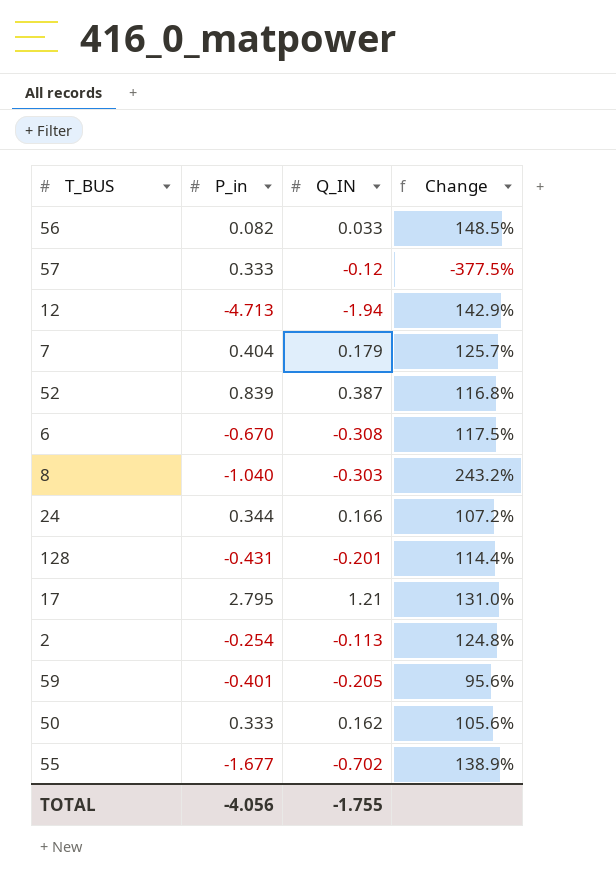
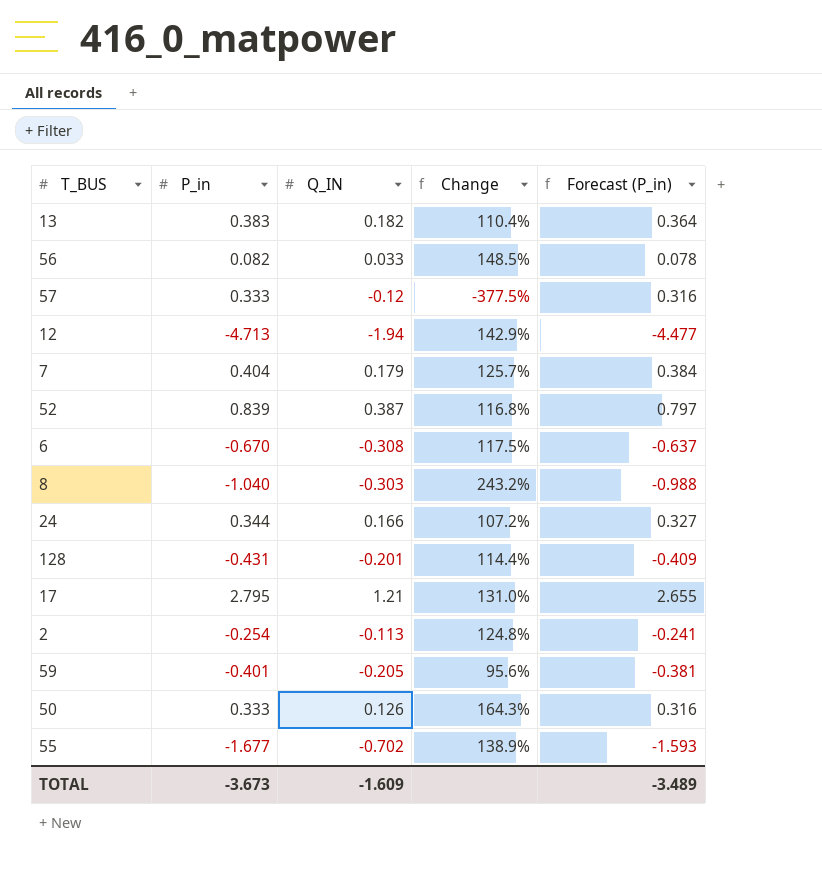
column Forecast (P_in) | formula: none -> [P_in] * 0.95
row 13: none -> 0.383 | 0.182 | 110.4% | 0.364
50 | Q_IN: 0.162 -> 0.126
50 | Change: 105.6% -> 164.3%
TOTAL | P_in: -4.056 -> -3.673
TOTAL | Q_IN: -1.755 -> -1.609

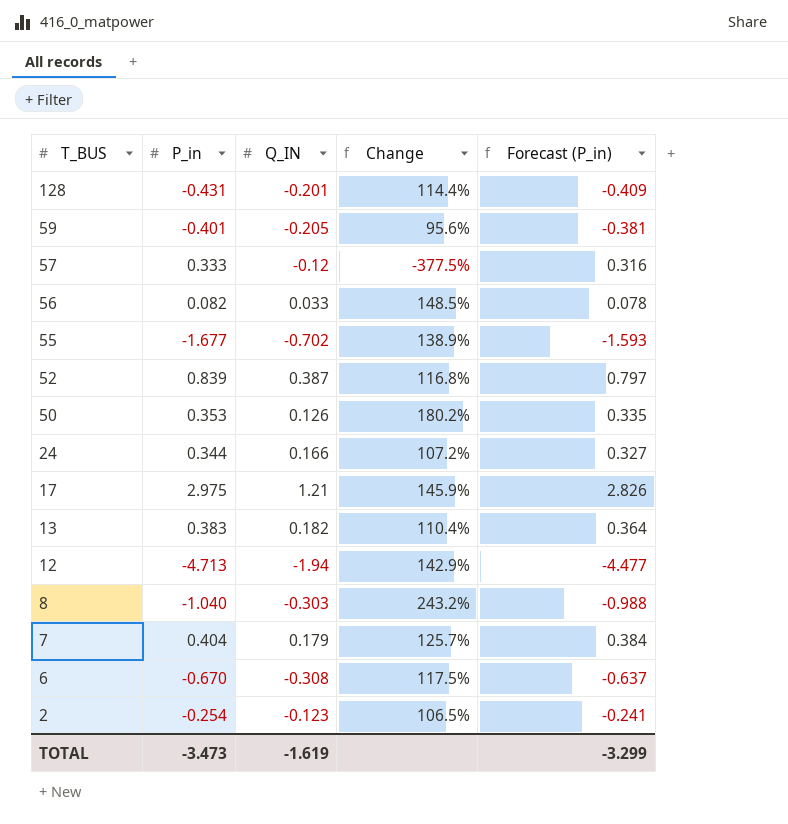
row order: none -> T_BUS descending
50 | P_in: 0.333 -> 0.353
50 | Change: 164.3% -> 180.2%
50 | Forecast (P_in): 0.316 -> 0.335
17 | P_in: 2.795 -> 2.975
17 | Change: 131.0% -> 145.9%
17 | Forecast (P_in): 2.655 -> 2.826
2 | Q_IN: -0.113 -> -0.123
2 | Change: 124.8% -> 106.5%
TOTAL | P_in: -3.673 -> -3.473
TOTAL | Q_IN: -1.609 -> -1.619
TOTAL | Forecast (P_in): -3.489 -> -3.299

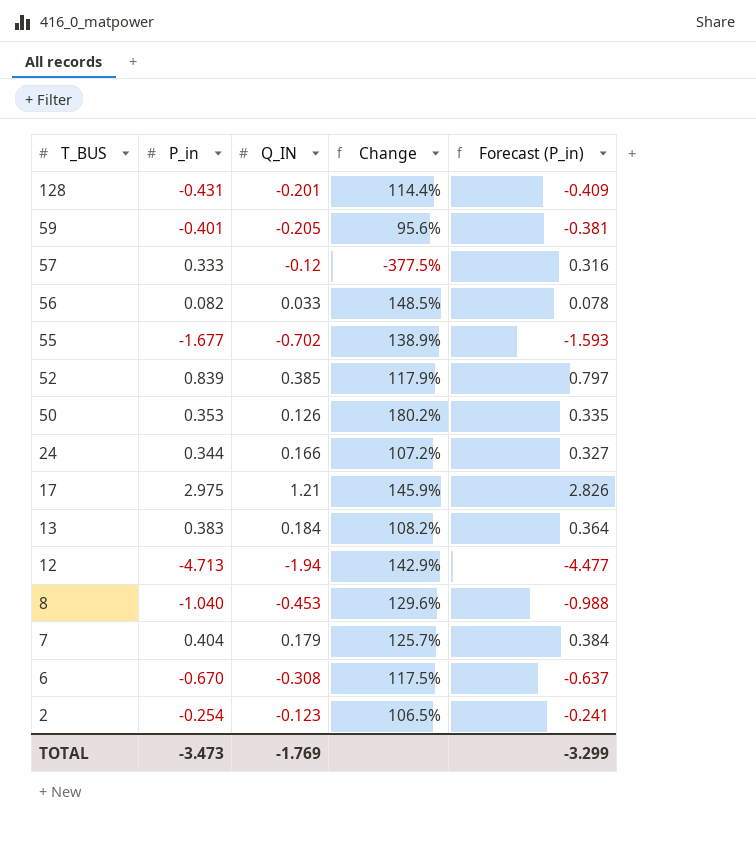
52 | Q_IN: 0.387 -> 0.385
52 | Change: 116.8% -> 117.9%
13 | Q_IN: 0.182 -> 0.184
13 | Change: 110.4% -> 108.2%
8 | Q_IN: -0.303 -> -0.453
8 | Change: 243.2% -> 129.6%
TOTAL | Q_IN: -1.619 -> -1.769

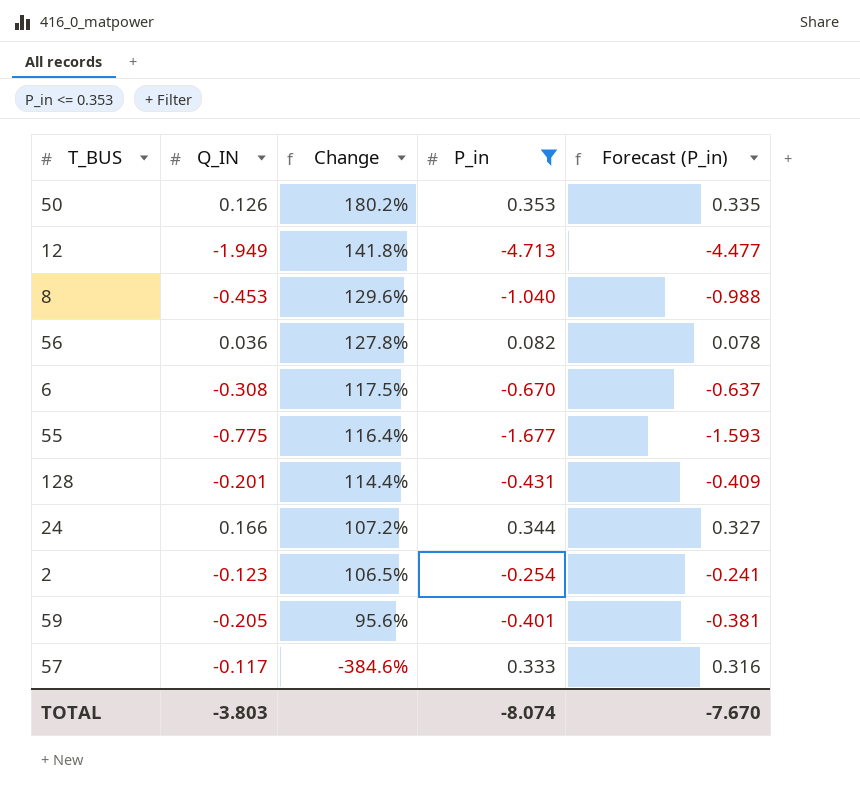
filter: none -> P_in <= 0.353
row order: T_BUS descending -> Change descending
column P_in | position: 2 -> 4
12 | Q_IN: -1.94 -> -1.949
12 | Change: 142.9% -> 141.8%
56 | Q_IN: 0.033 -> 0.036
56 | Change: 148.5% -> 127.8%
55 | Q_IN: -0.702 -> -0.775
55 | Change: 138.9% -> 116.4%
57 | Q_IN: -0.12 -> -0.117
57 | Change: -377.5% -> -384.6%
TOTAL | Q_IN: -1.769 -> -3.803
TOTAL | P_in: -3.473 -> -8.074
TOTAL | Forecast (P_in): -3.299 -> -7.670

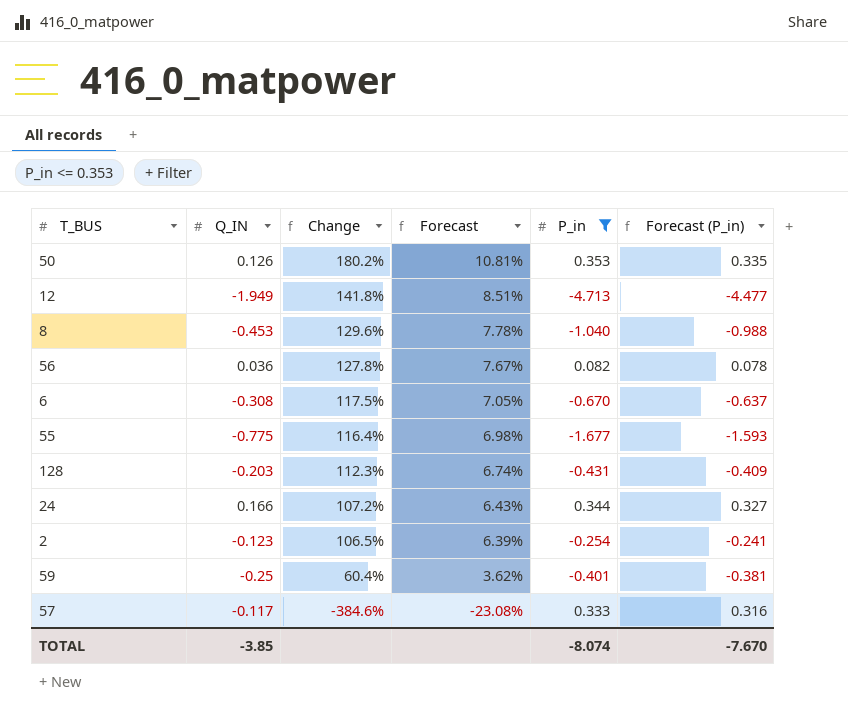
column Forecast | formula: none -> [Change] * 0.06
128 | Q_IN: -0.201 -> -0.203
128 | Change: 114.4% -> 112.3%
59 | Q_IN: -0.205 -> -0.25
59 | Change: 95.6% -> 60.4%
TOTAL | Q_IN: -3.803 -> -3.85

